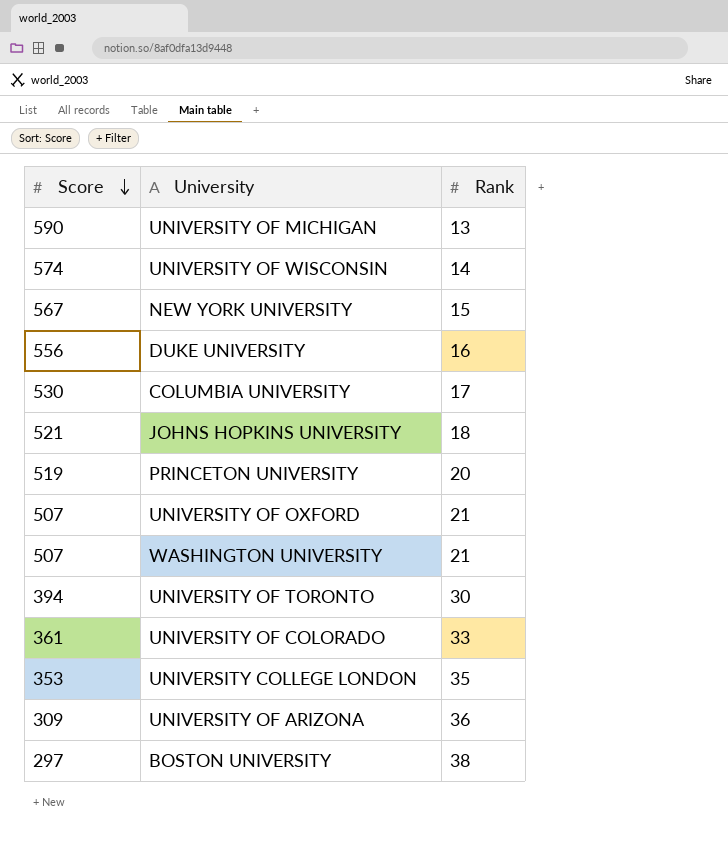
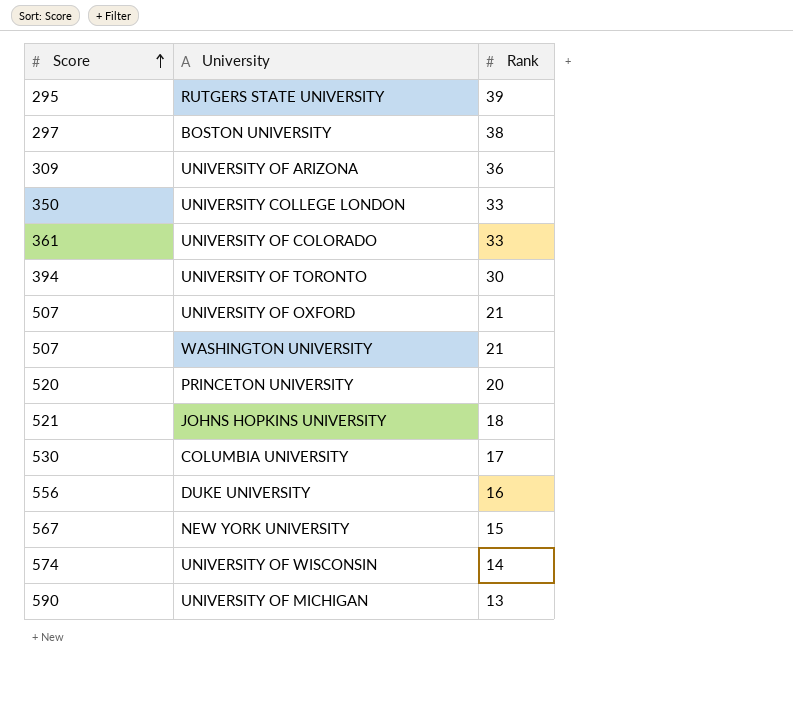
row order: Score descending -> Score ascending
row RUTGERS STATE UNIVERSITY: none -> 295 | 39
UNIVERSITY COLLEGE LONDON | Score: 353 -> 350
UNIVERSITY COLLEGE LONDON | Rank: 35 -> 33
PRINCETON UNIVERSITY | Score: 519 -> 520

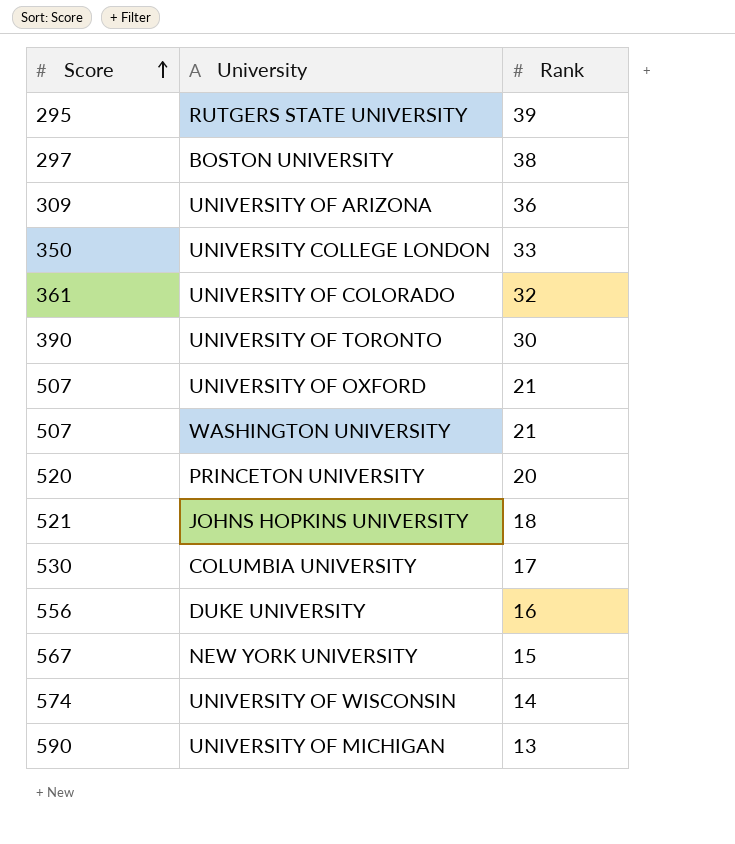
UNIVERSITY OF COLORADO | Rank: 33 -> 32
UNIVERSITY OF TORONTO | Score: 394 -> 390

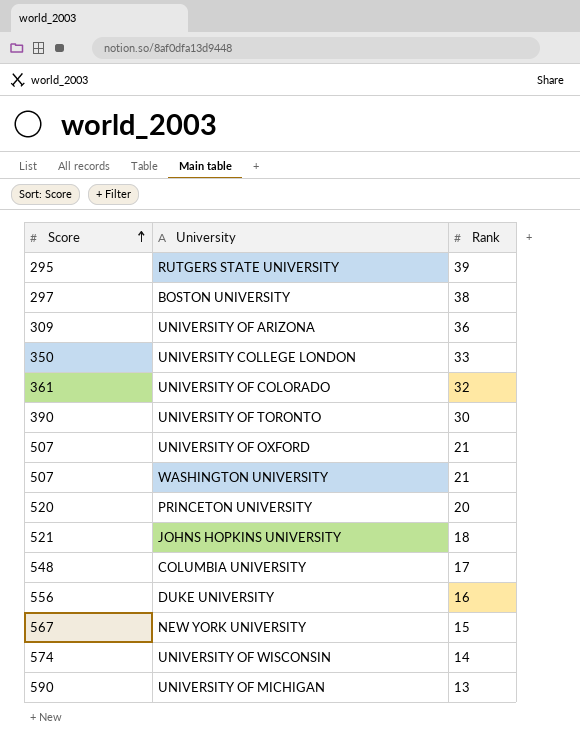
COLUMBIA UNIVERSITY | Score: 530 -> 548

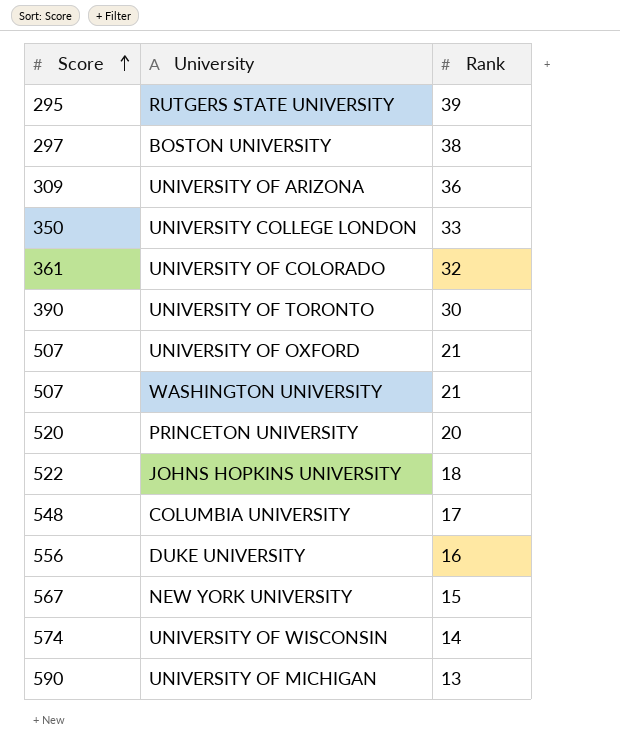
JOHNS HOPKINS UNIVERSITY | Score: 521 -> 522

